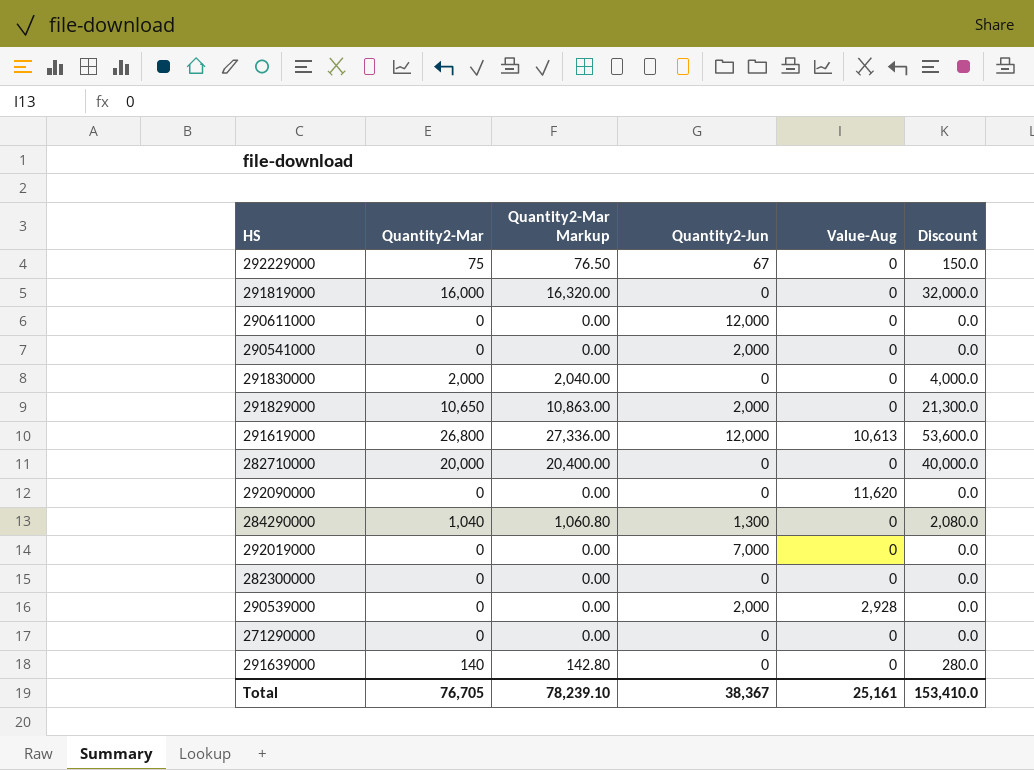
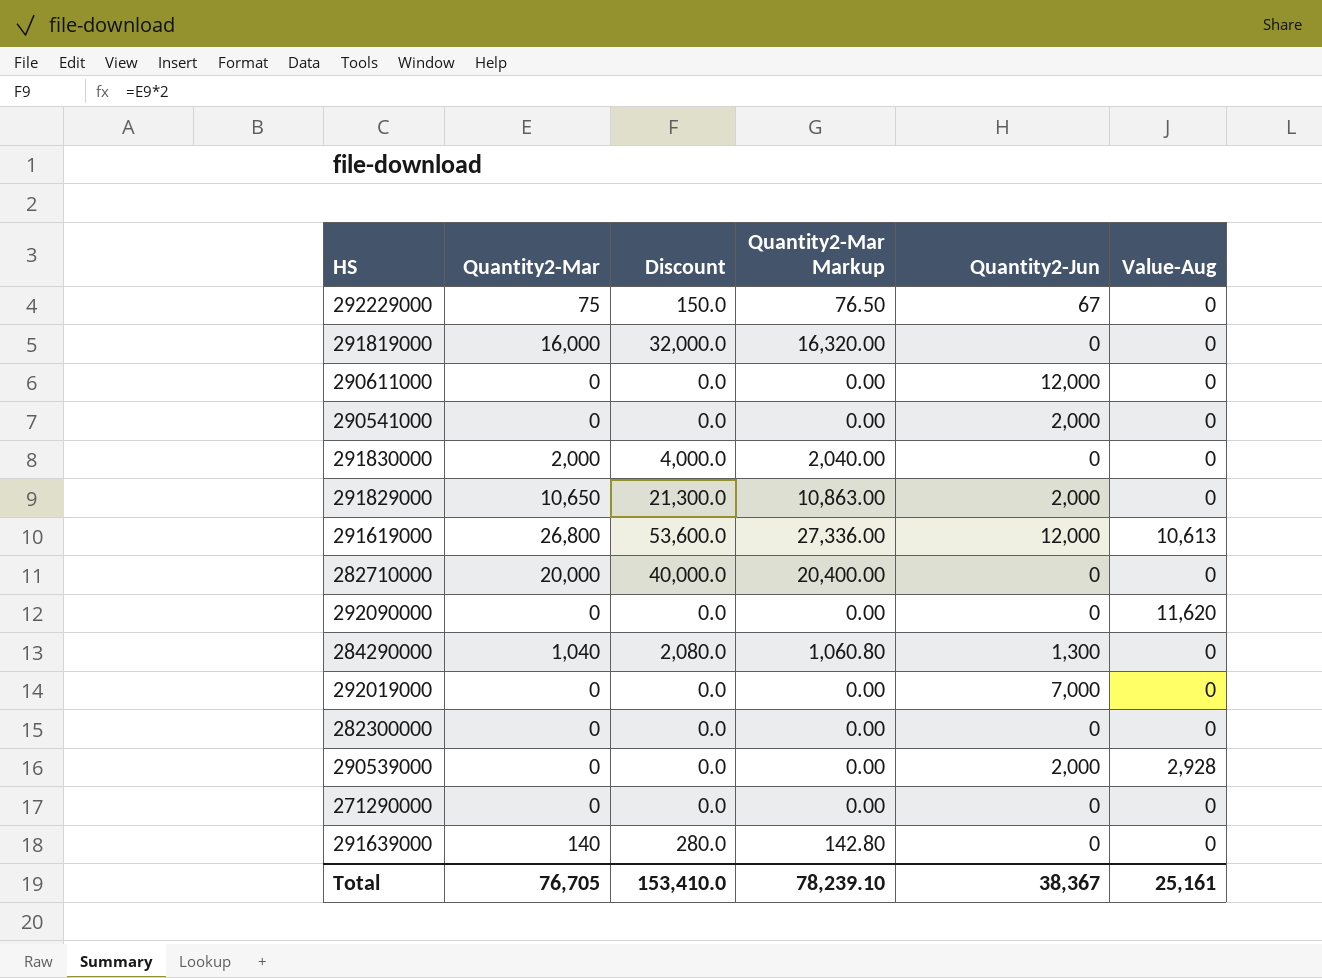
column Discount | position: 6 -> 3

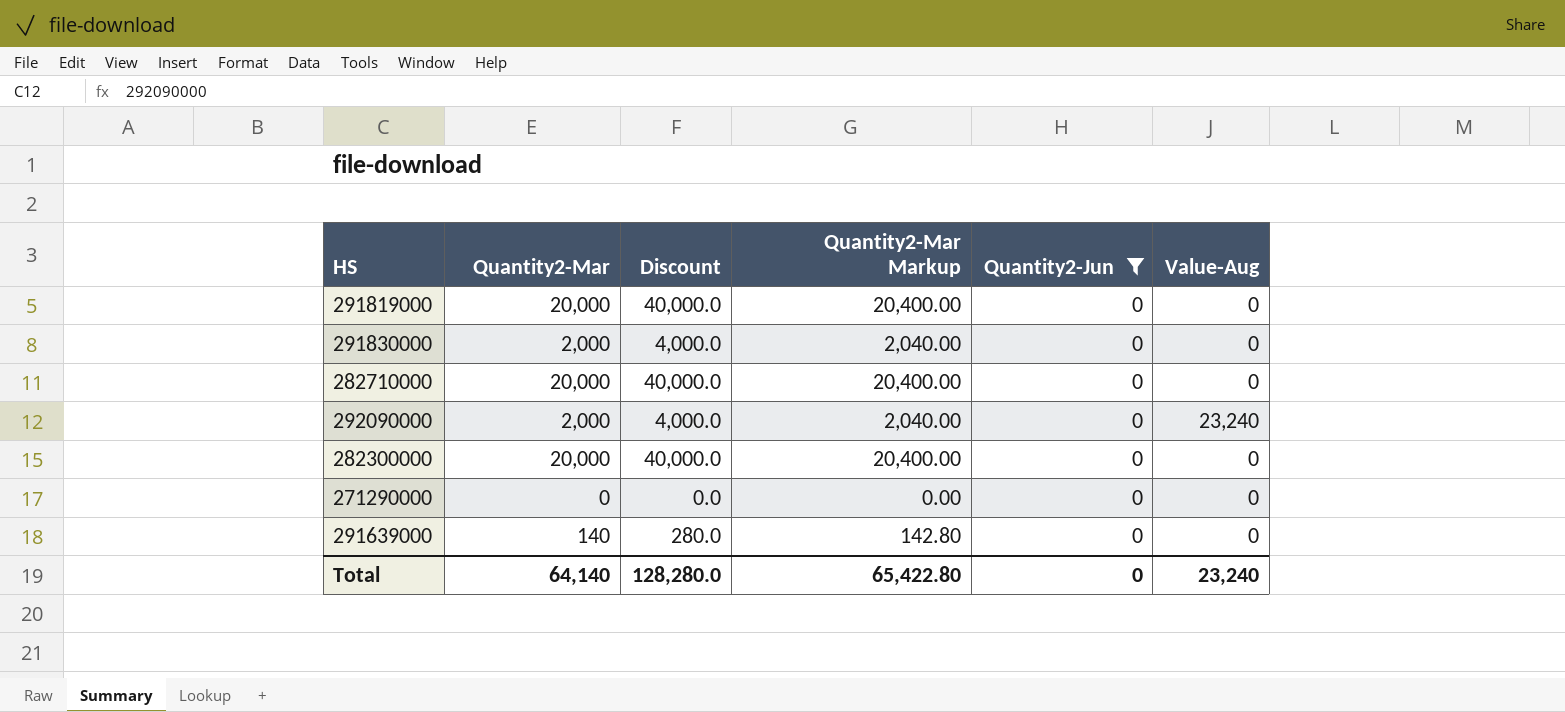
filter: none -> Quantity2-Jun = 0
291819000 | Quantity2-Mar: 16,000 -> 20,000
291819000 | Discount: 32,000.0 -> 40,000.0
291819000 | Quantity2-Mar Markup: 16,320.00 -> 20,400.00
292090000 | Quantity2-Mar: 0 -> 2,000
292090000 | Discount: 0.0 -> 4,000.0
292090000 | Quantity2-Mar Markup: 0.00 -> 2,040.00
292090000 | Value-Aug: 11,620 -> 23,240
282300000 | Quantity2-Mar: 0 -> 20,000
282300000 | Discount: 0.0 -> 40,000.0
282300000 | Quantity2-Mar Markup: 0.00 -> 20,400.00
Total | Quantity2-Mar: 76,705 -> 64,140
Total | Discount: 153,410.0 -> 128,280.0
Total | Quantity2-Mar Markup: 78,239.10 -> 65,422.80
Total | Quantity2-Jun: 38,367 -> 0
Total | Value-Aug: 25,161 -> 23,240

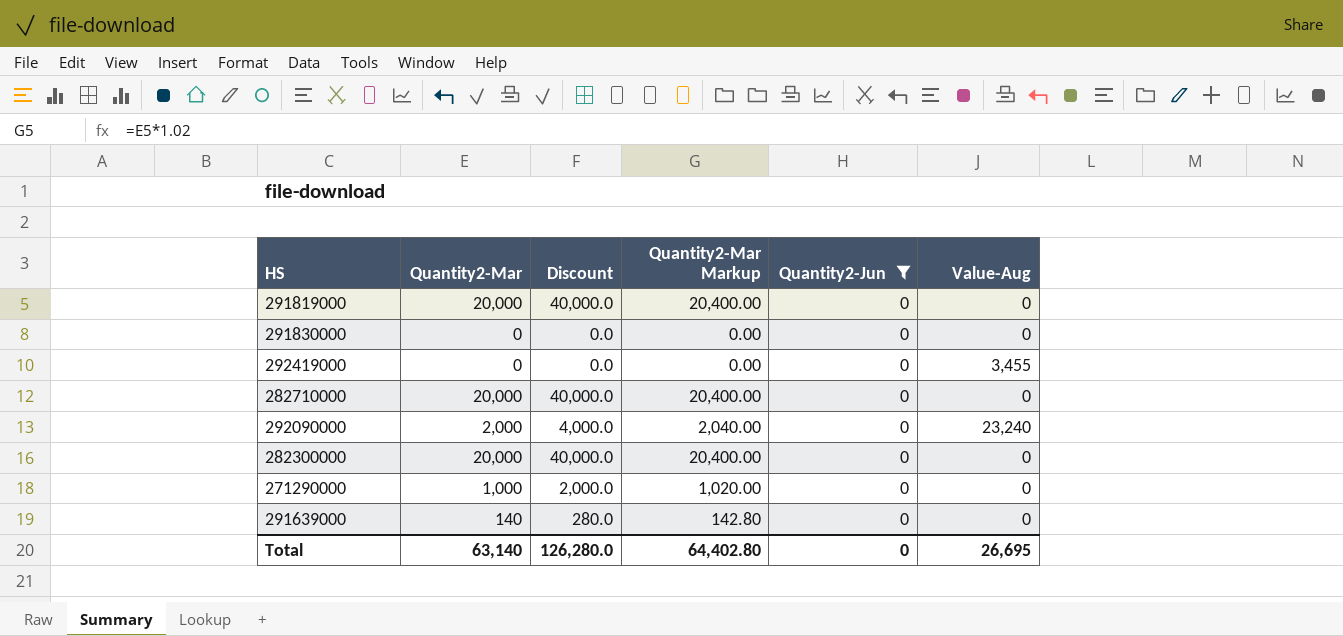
291830000 | Quantity2-Mar: 2,000 -> 0
291830000 | Discount: 4,000.0 -> 0.0
291830000 | Quantity2-Mar Markup: 2,040.00 -> 0.00
row 292419000: none -> 0 | 0.0 | 0.00 | 0 | 3,455
271290000 | Quantity2-Mar: 0 -> 1,000
271290000 | Discount: 0.0 -> 2,000.0
271290000 | Quantity2-Mar Markup: 0.00 -> 1,020.00
Total | Quantity2-Mar: 64,140 -> 63,140
Total | Discount: 128,280.0 -> 126,280.0
Total | Quantity2-Mar Markup: 65,422.80 -> 64,402.80
Total | Value-Aug: 23,240 -> 26,695

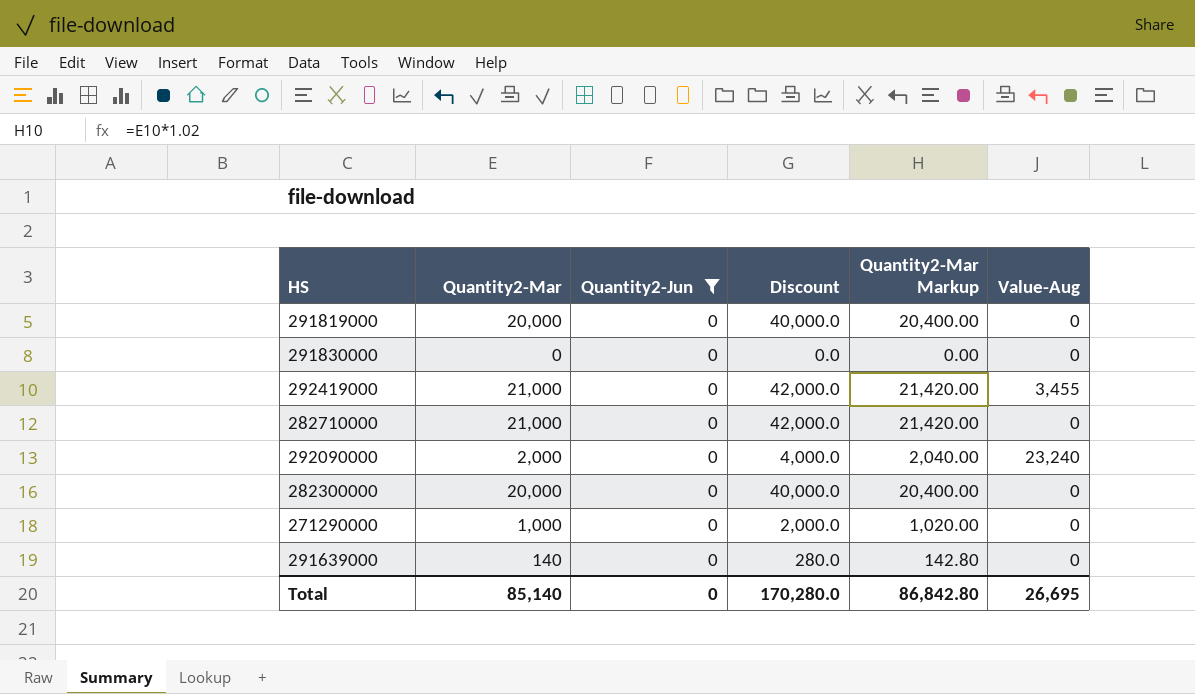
column Quantity2-Jun | position: 5 -> 3
292419000 | Quantity2-Mar: 0 -> 21,000
292419000 | Discount: 0.0 -> 42,000.0
292419000 | Quantity2-Mar Markup: 0.00 -> 21,420.00
282710000 | Quantity2-Mar: 20,000 -> 21,000
282710000 | Discount: 40,000.0 -> 42,000.0
282710000 | Quantity2-Mar Markup: 20,400.00 -> 21,420.00
Total | Quantity2-Mar: 63,140 -> 85,140
Total | Discount: 126,280.0 -> 170,280.0
Total | Quantity2-Mar Markup: 64,402.80 -> 86,842.80

